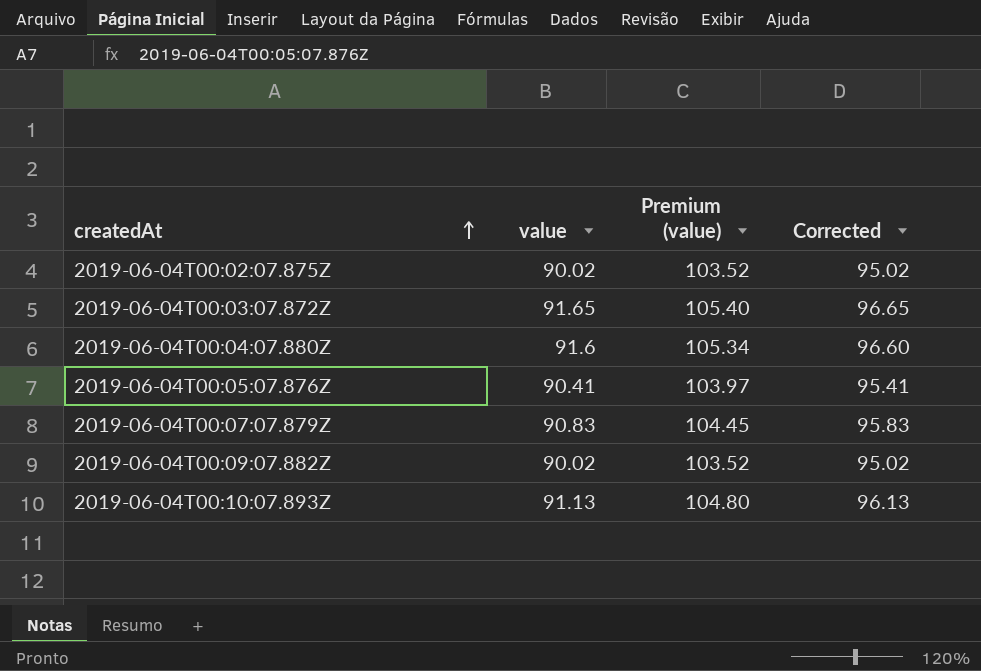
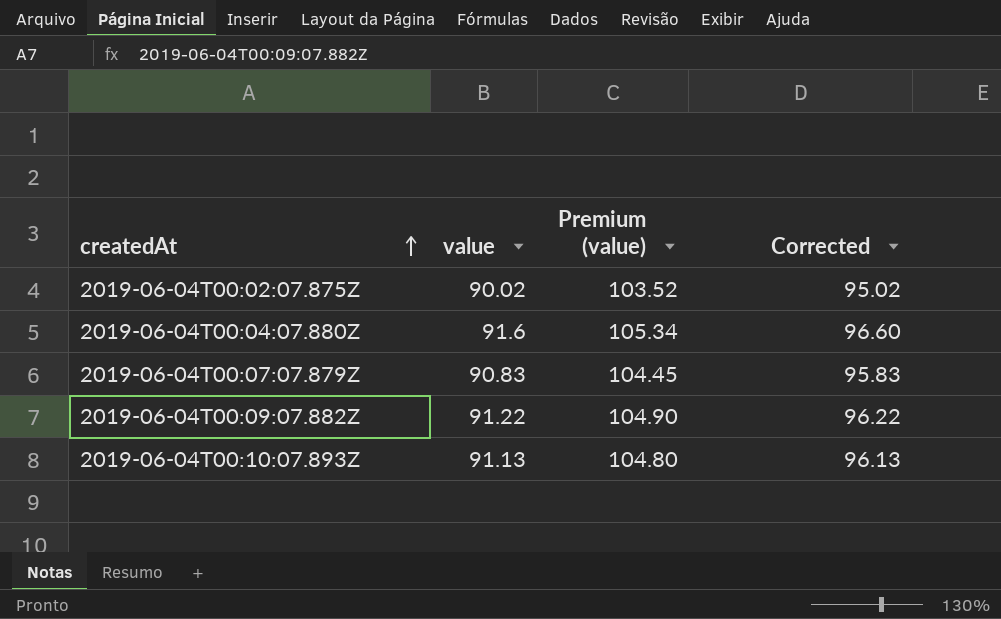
row 2019-06-04T00:03:07.872Z: 91.65 | 105.40 | 96.65 -> none
row 2019-06-04T00:05:07.876Z: 90.41 | 103.97 | 95.41 -> none
2019-06-04T00:09:07.882Z | value: 90.02 -> 91.22
2019-06-04T00:09:07.882Z | Premium (value): 103.52 -> 104.90
2019-06-04T00:09:07.882Z | Corrected: 95.02 -> 96.22

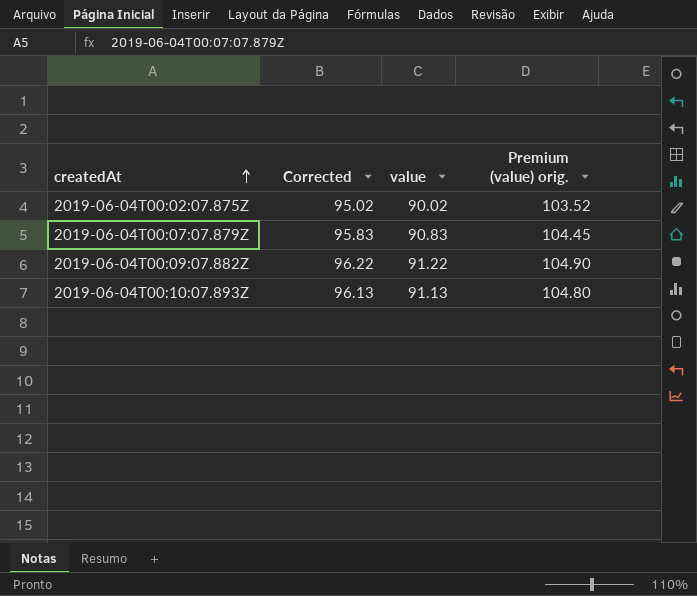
column Corrected | position: 4 -> 2
column name: Premium (value) -> Premium (value) orig.
row 2019-06-04T00:04:07.880Z: 91.6 | 105.34 | 96.60 -> none

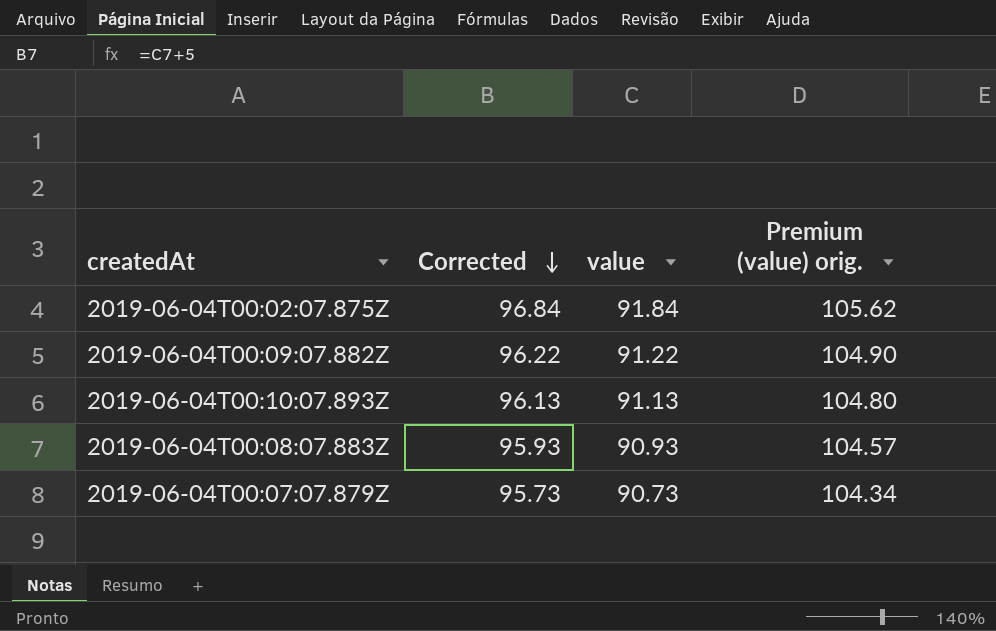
row order: createdAt ascending -> Corrected descending
2019-06-04T00:02:07.875Z | Corrected: 95.02 -> 96.84
2019-06-04T00:02:07.875Z | value: 90.02 -> 91.84
2019-06-04T00:02:07.875Z | Premium (value) orig.: 103.52 -> 105.62
row 2019-06-04T00:08:07.883Z: none -> 95.93 | 90.93 | 104.57
2019-06-04T00:07:07.879Z | Corrected: 95.83 -> 95.73
2019-06-04T00:07:07.879Z | value: 90.83 -> 90.73
2019-06-04T00:07:07.879Z | Premium (value) orig.: 104.45 -> 104.34

